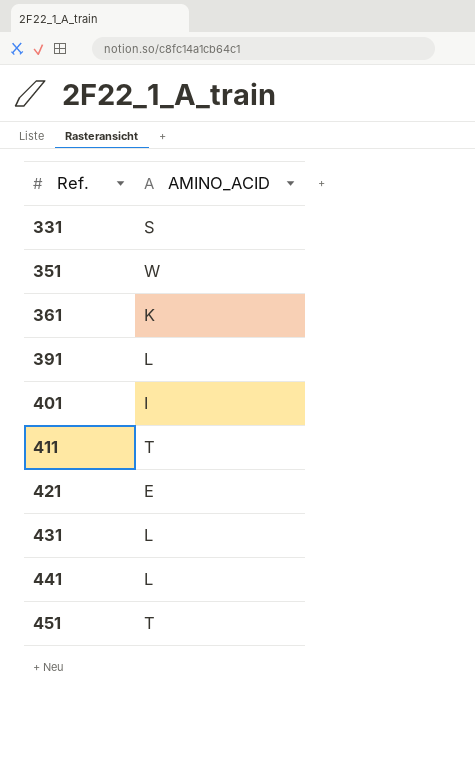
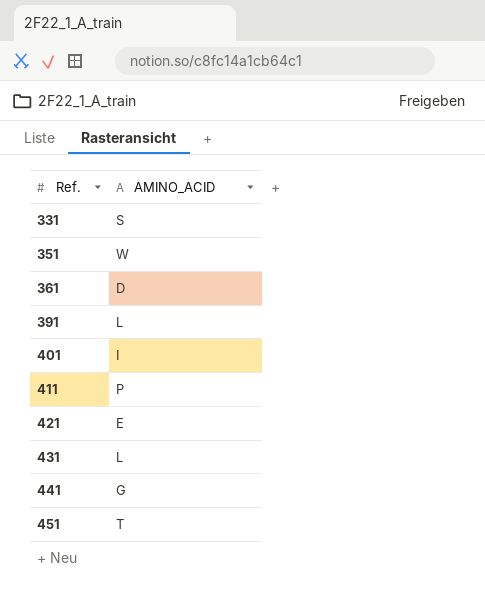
361 | AMINO_ACID: K -> D
411 | AMINO_ACID: T -> P
441 | AMINO_ACID: L -> G

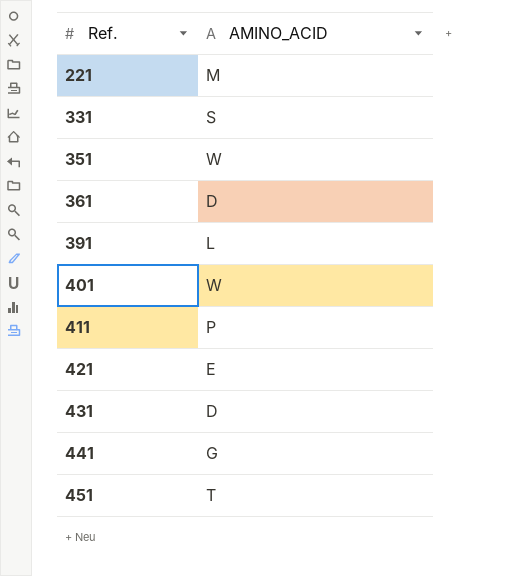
row 221: none -> M
401 | AMINO_ACID: I -> W
431 | AMINO_ACID: L -> D

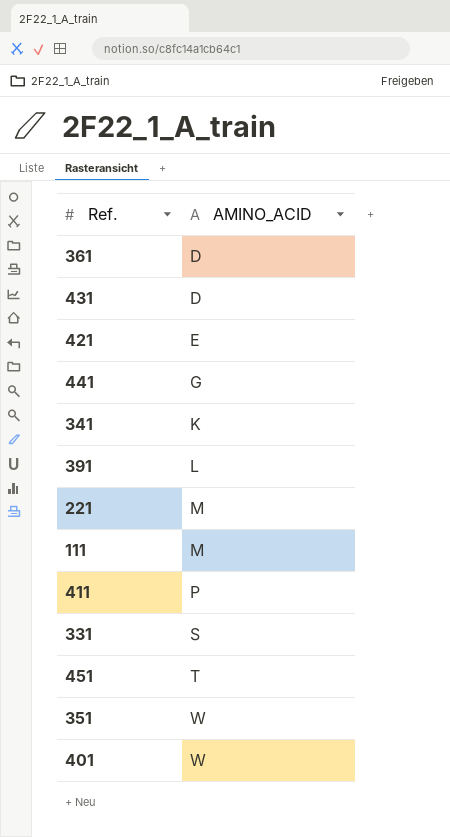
row order: Ref. ascending -> AMINO_ACID ascending
row 341: none -> K
row 111: none -> M

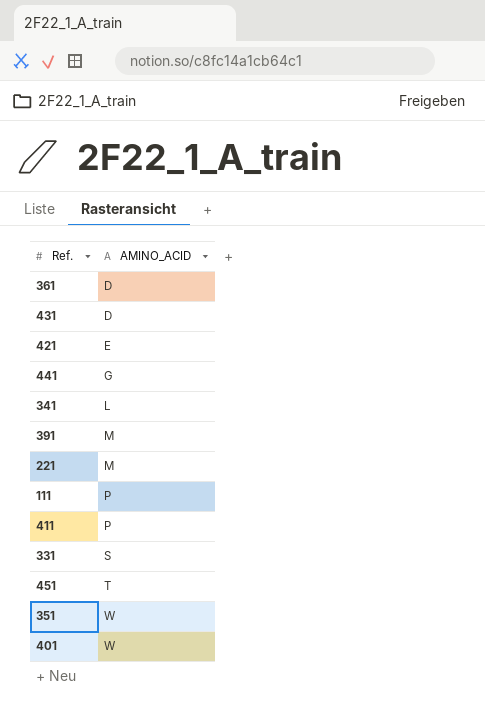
341 | AMINO_ACID: K -> L
391 | AMINO_ACID: L -> M
111 | AMINO_ACID: M -> P

